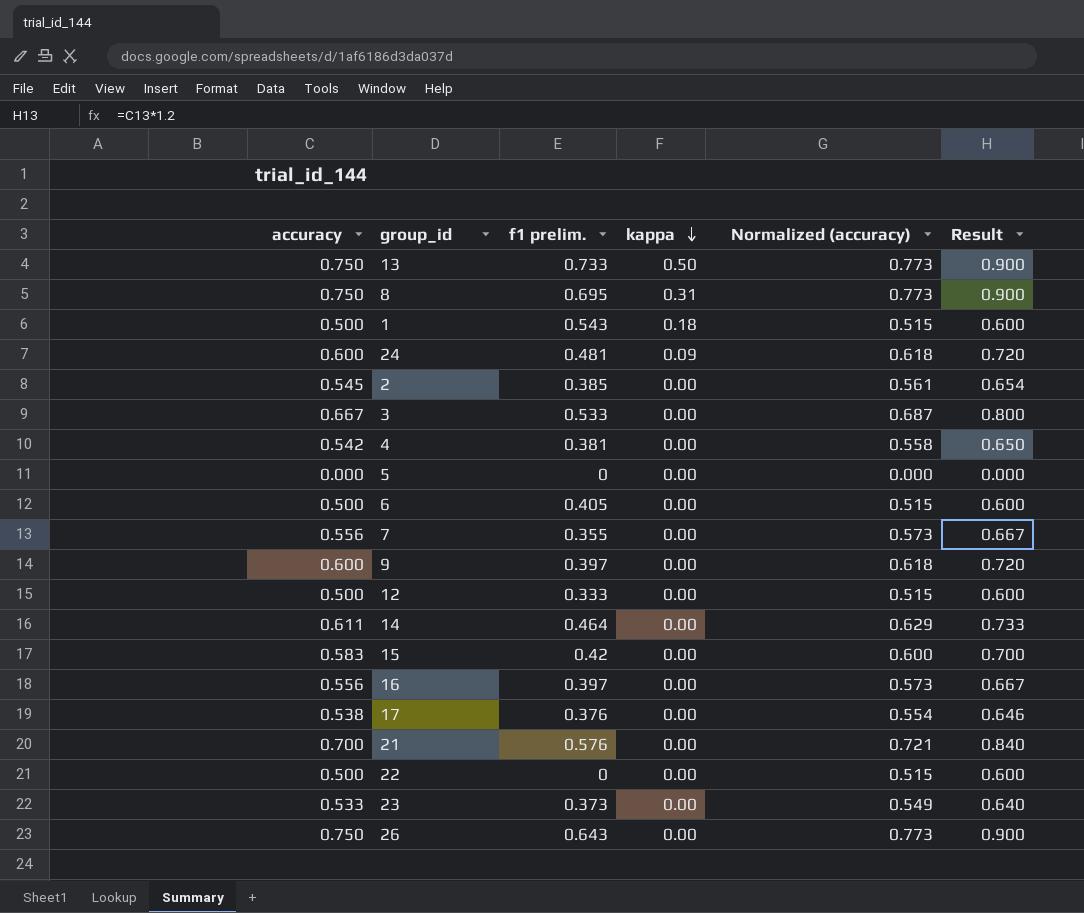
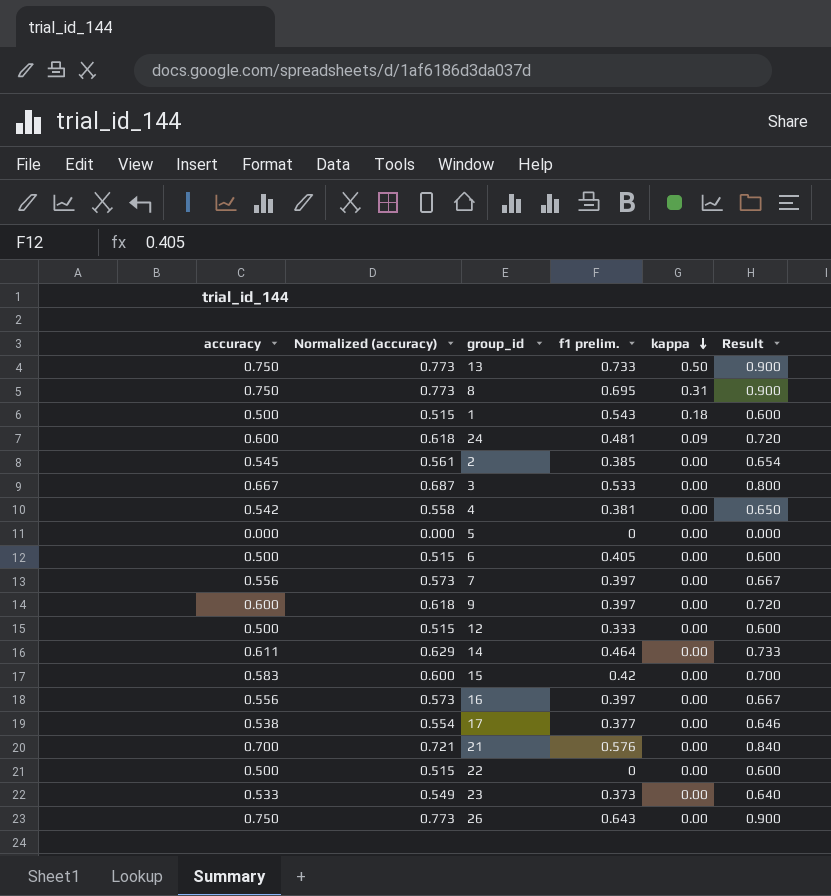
column Normalized (accuracy) | position: 5 -> 2
7 | f1 prelim.: 0.355 -> 0.397
17 | f1 prelim.: 0.376 -> 0.377

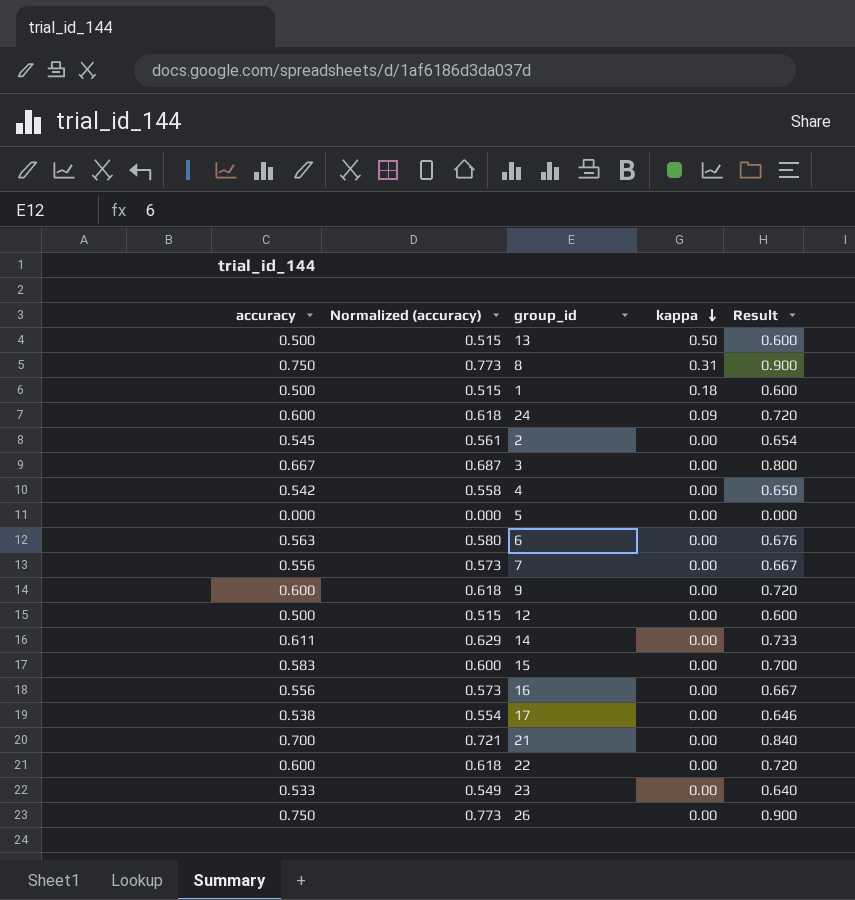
column f1 prelim. | position: 4 -> none
13 | accuracy: 0.750 -> 0.500
13 | Normalized (accuracy): 0.773 -> 0.515
13 | Result: 0.900 -> 0.600
6 | accuracy: 0.500 -> 0.563
6 | Normalized (accuracy): 0.515 -> 0.580
6 | Result: 0.600 -> 0.676
22 | accuracy: 0.500 -> 0.600
22 | Normalized (accuracy): 0.515 -> 0.618
22 | Result: 0.600 -> 0.720

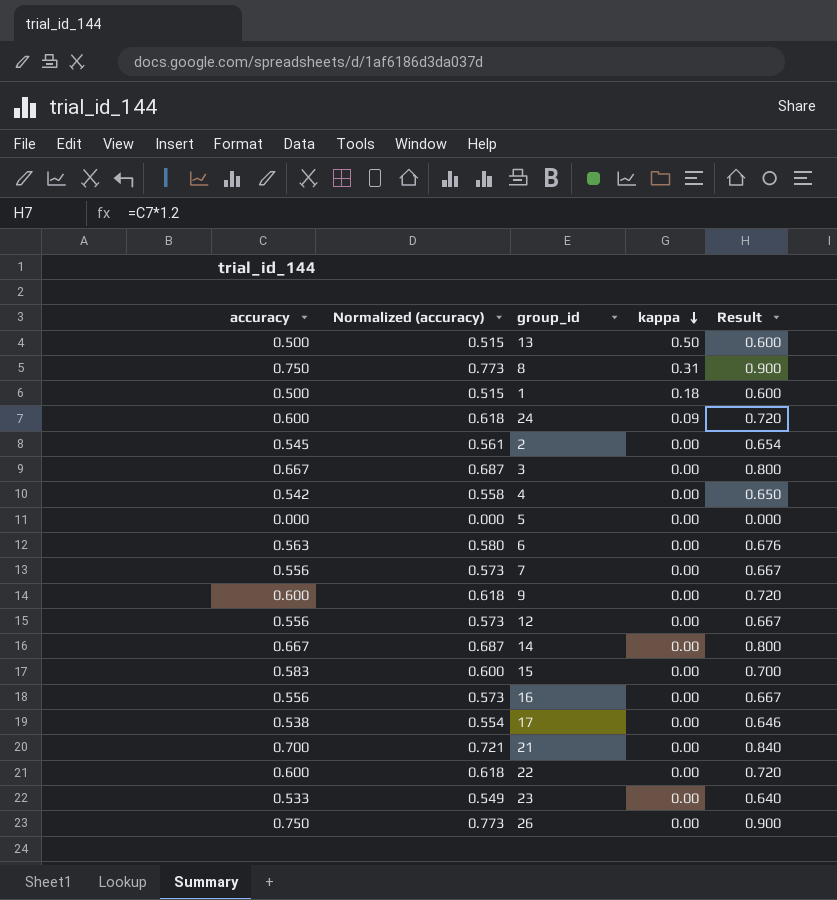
12 | accuracy: 0.500 -> 0.556
12 | Normalized (accuracy): 0.515 -> 0.573
12 | Result: 0.600 -> 0.667
14 | accuracy: 0.611 -> 0.667
14 | Normalized (accuracy): 0.629 -> 0.687
14 | Result: 0.733 -> 0.800

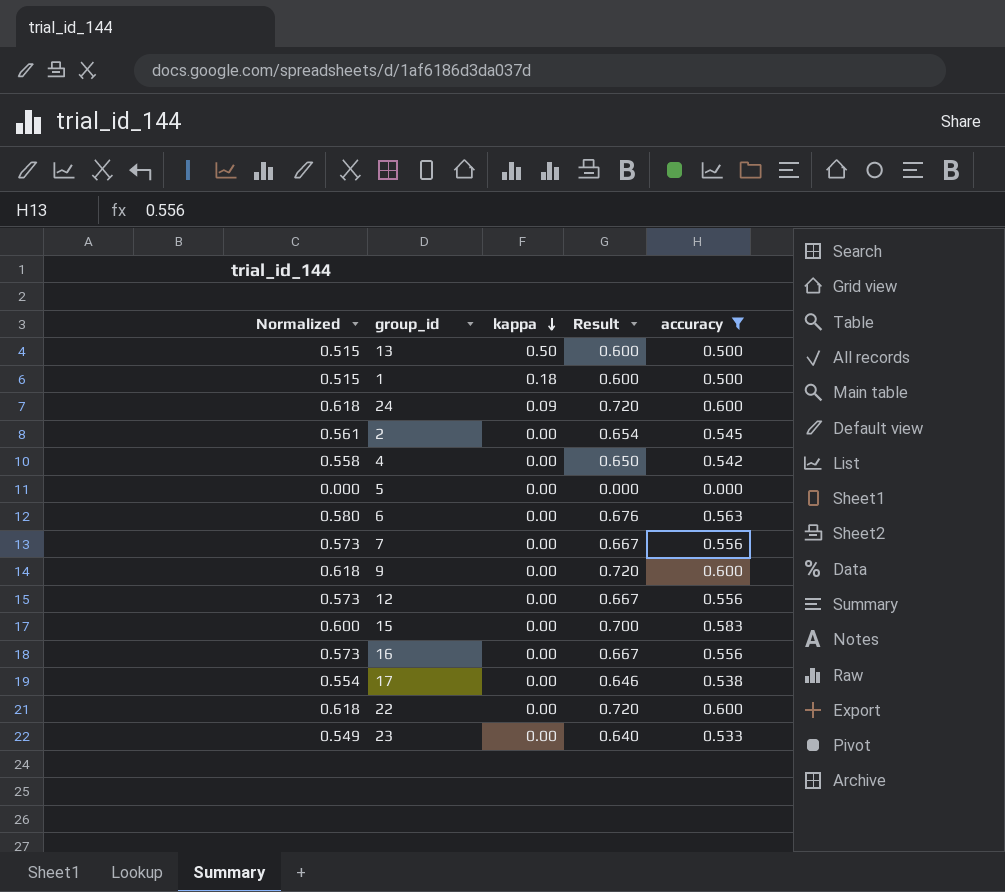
filter: none -> accuracy <= 0.600
column name: Normalized (accuracy) -> Normalized
column accuracy | position: 1 -> 5

